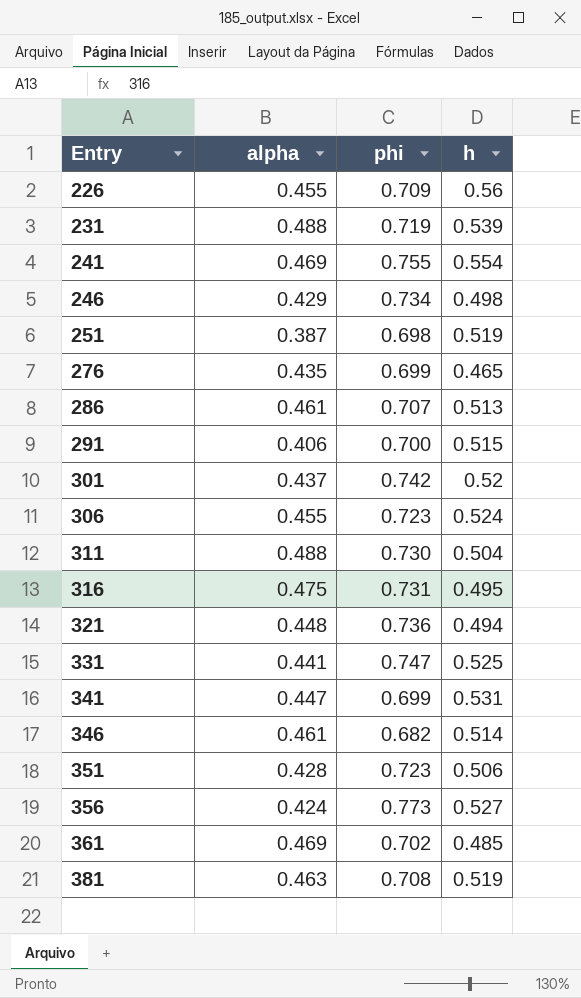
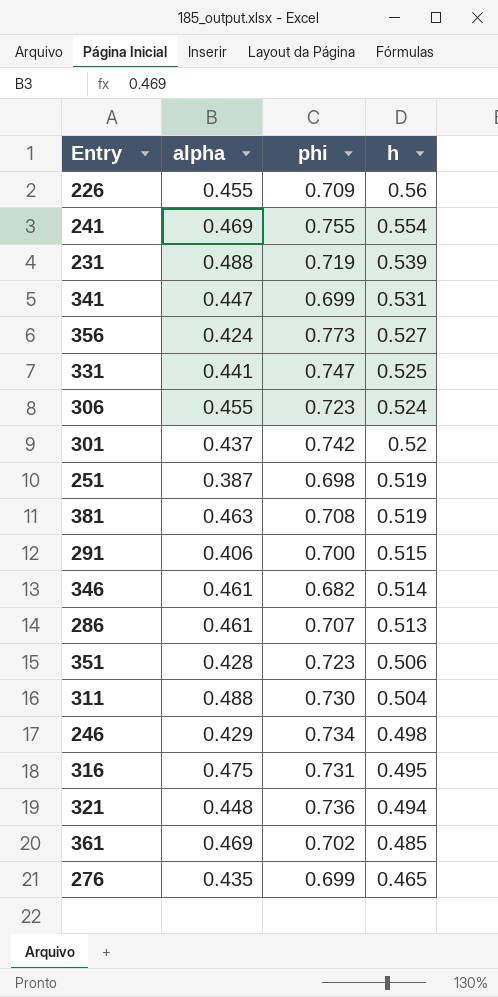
row order: Entry ascending -> h descending

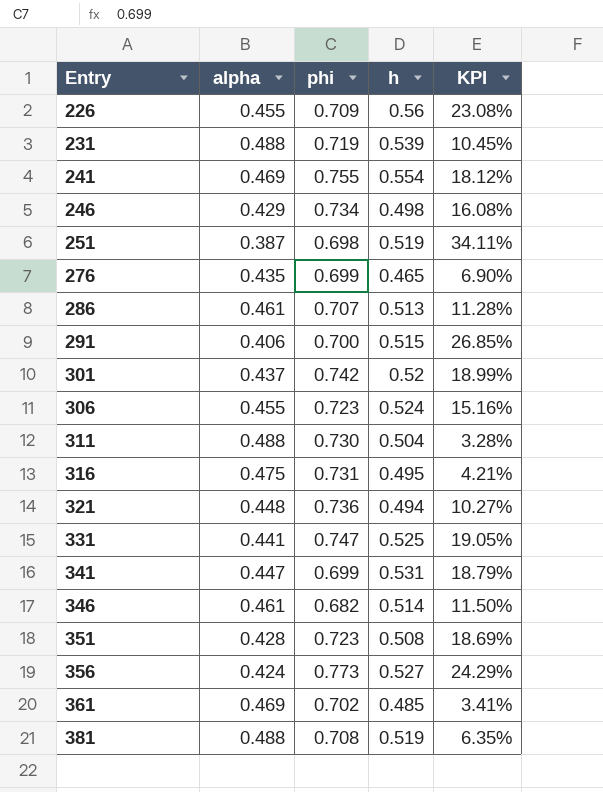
row order: h descending -> Entry ascending
column KPI | formula: none -> ([h] - [alpha]) / [alpha]
351 | h: 0.506 -> 0.508
381 | alpha: 0.463 -> 0.488

